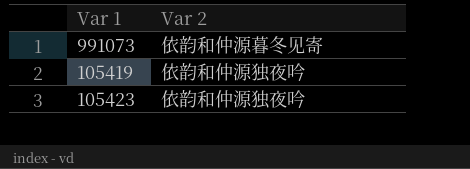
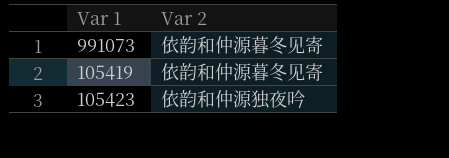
105419 | Var 2: 依韵和仲源独夜吟 -> 依韵和仲源暮冬见寄

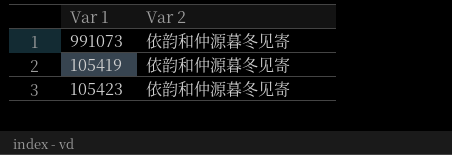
105423 | Var 2: 依韵和仲源独夜吟 -> 依韵和仲源暮冬见寄

